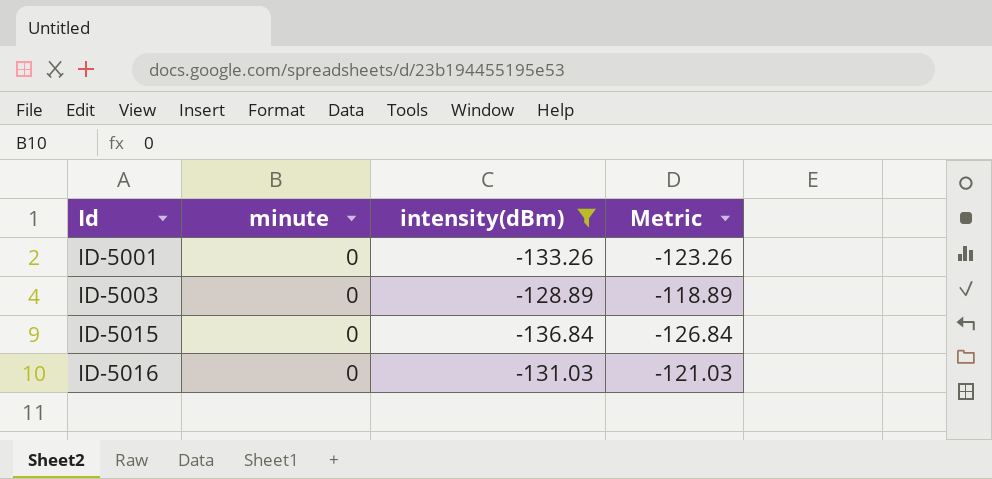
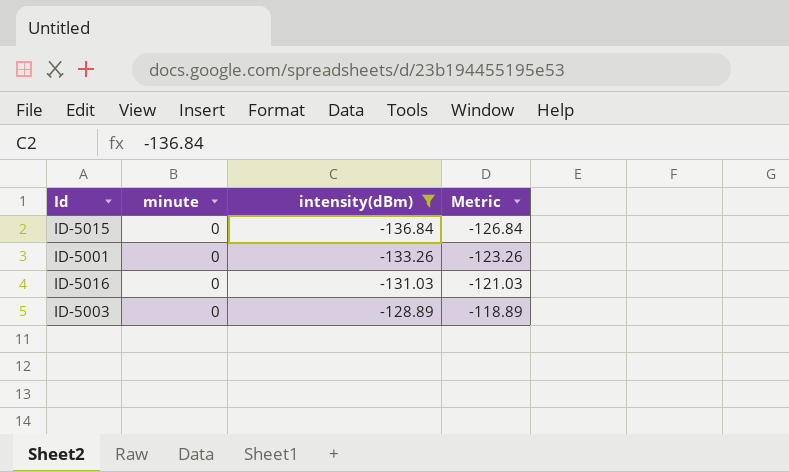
row order: Id ascending -> intensity(dBm) ascending

